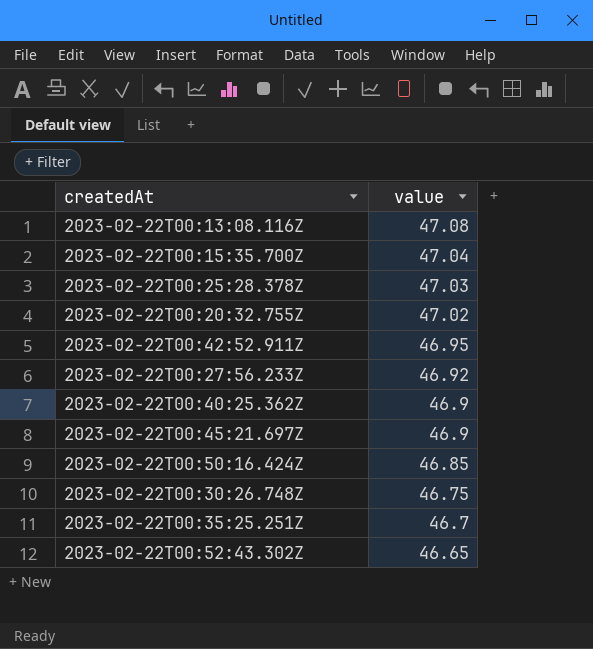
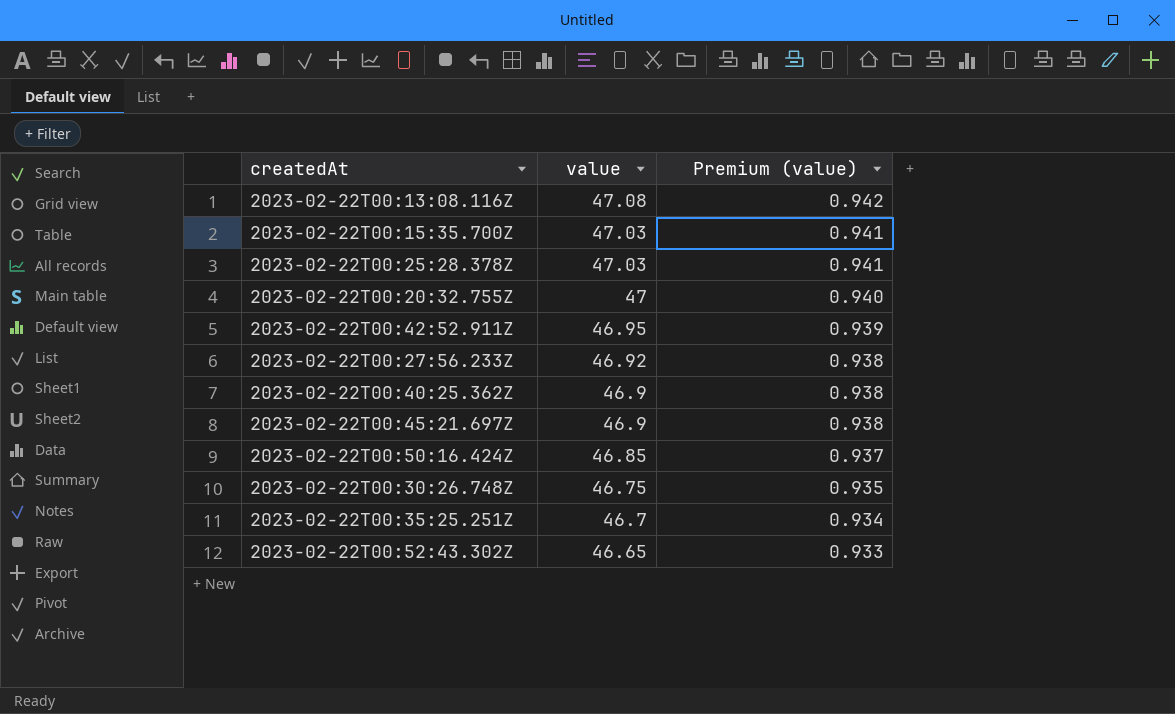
column Premium (value) | formula: none -> [value] * 0.02
2023-02-22T00:15:35.700Z | value: 47.04 -> 47.03
2023-02-22T00:20:32.755Z | value: 47.02 -> 47

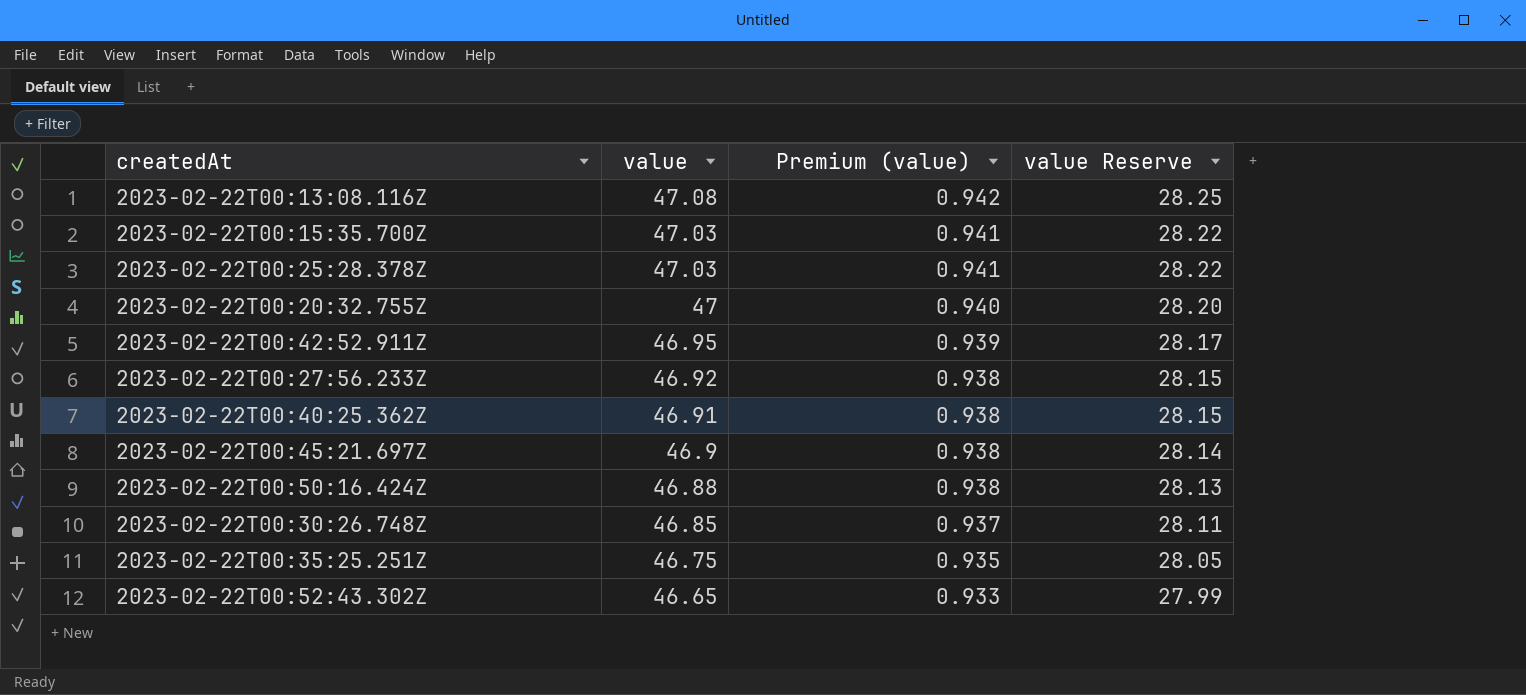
column value Reserve | formula: none -> [value] * 0.6
2023-02-22T00:40:25.362Z | value: 46.9 -> 46.91
2023-02-22T00:50:16.424Z | value: 46.85 -> 46.88
2023-02-22T00:50:16.424Z | Premium (value): 0.937 -> 0.938
2023-02-22T00:30:26.748Z | value: 46.75 -> 46.85
2023-02-22T00:30:26.748Z | Premium (value): 0.935 -> 0.937
2023-02-22T00:35:25.251Z | value: 46.7 -> 46.75
2023-02-22T00:35:25.251Z | Premium (value): 0.934 -> 0.935

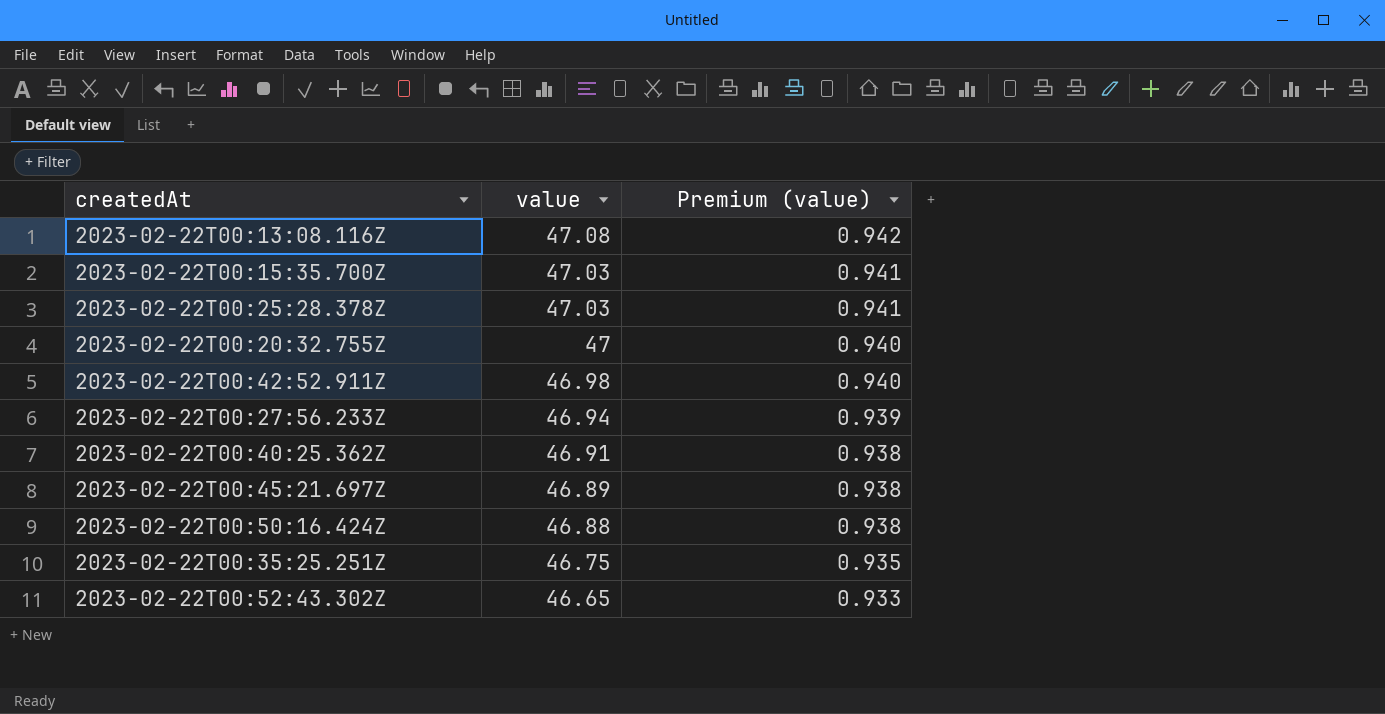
column value Reserve | formula: [value] * 0.6 -> none
row 2023-02-22T00:30:26.748Z: 46.85 | 0.937 | 28.11 -> none
2023-02-22T00:42:52.911Z | value: 46.95 -> 46.98
2023-02-22T00:42:52.911Z | Premium (value): 0.939 -> 0.940
2023-02-22T00:27:56.233Z | value: 46.92 -> 46.94
2023-02-22T00:27:56.233Z | Premium (value): 0.938 -> 0.939
2023-02-22T00:45:21.697Z | value: 46.9 -> 46.89

